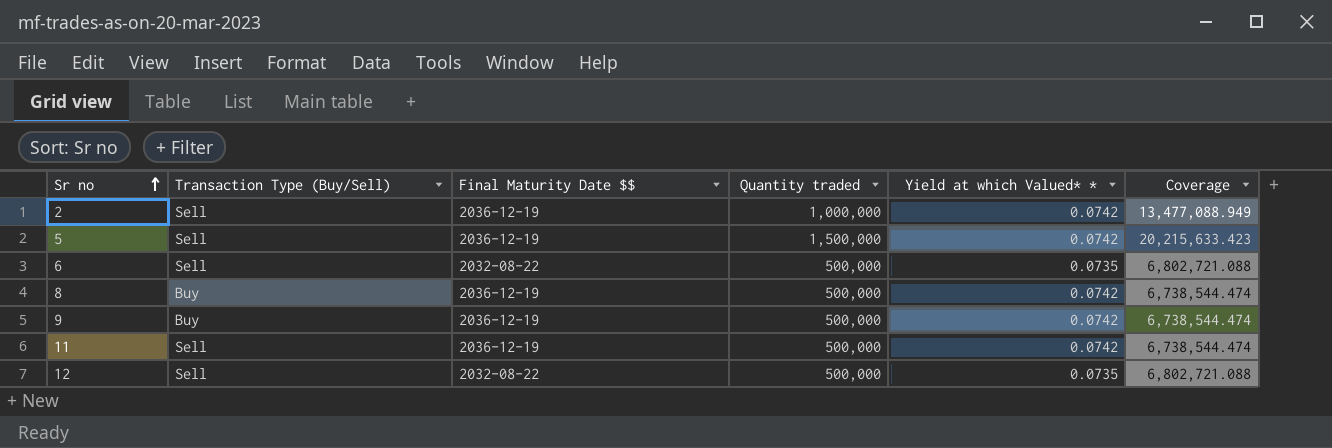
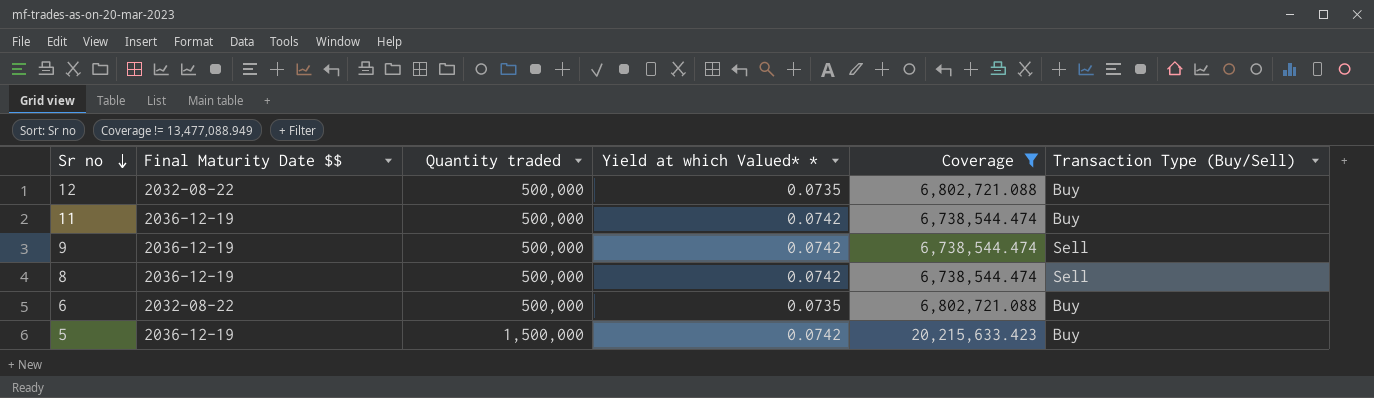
filter: none -> Coverage != 13,477,088.949
row order: Sr no ascending -> Sr no descending
column Transaction Type (Buy/Sell) | position: 2 -> 6
12 | Transaction Type (Buy/Sell): Sell -> Buy
11 | Transaction Type (Buy/Sell): Sell -> Buy
9 | Transaction Type (Buy/Sell): Buy -> Sell
8 | Transaction Type (Buy/Sell): Buy -> Sell
6 | Transaction Type (Buy/Sell): Sell -> Buy
5 | Transaction Type (Buy/Sell): Sell -> Buy

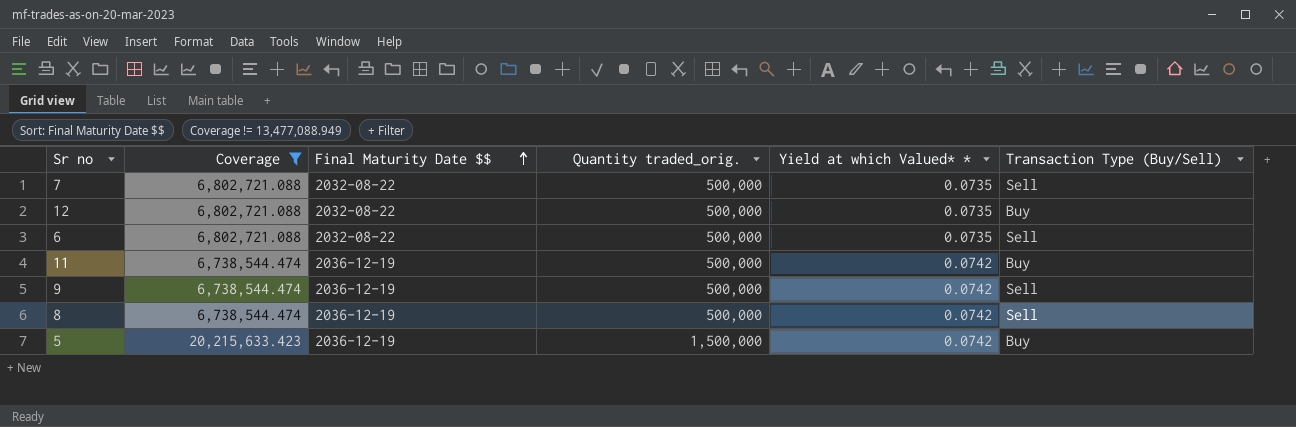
row order: Sr no descending -> Final Maturity Date $$ ascending
column Coverage | position: 5 -> 2
column name: Quantity traded -> Quantity traded_orig.
row 7: none -> 6,802,721.088 | 2032-08-22 | 500,000 | 0.0735 | Sell
6 | Transaction Type (Buy/Sell): Buy -> Sell

